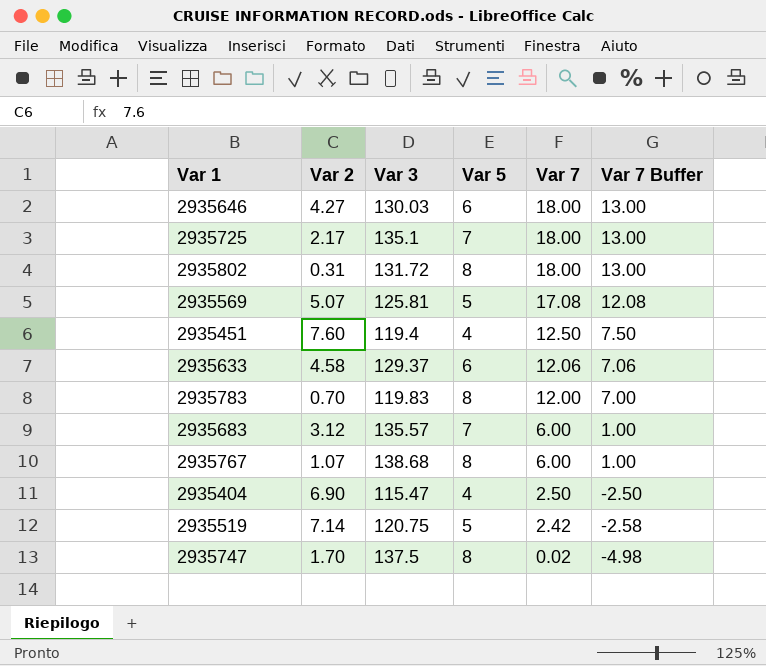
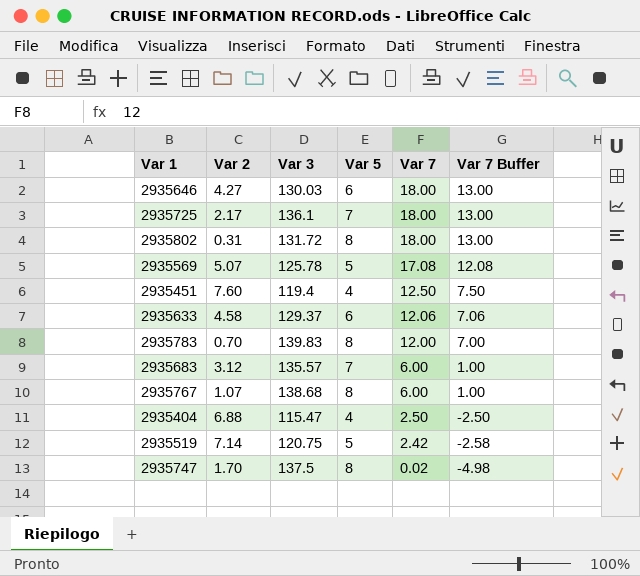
2935725 | Var 3: 135.1 -> 136.1
2935569 | Var 3: 125.81 -> 125.78
2935783 | Var 3: 119.83 -> 139.83
2935404 | Var 2: 6.90 -> 6.88

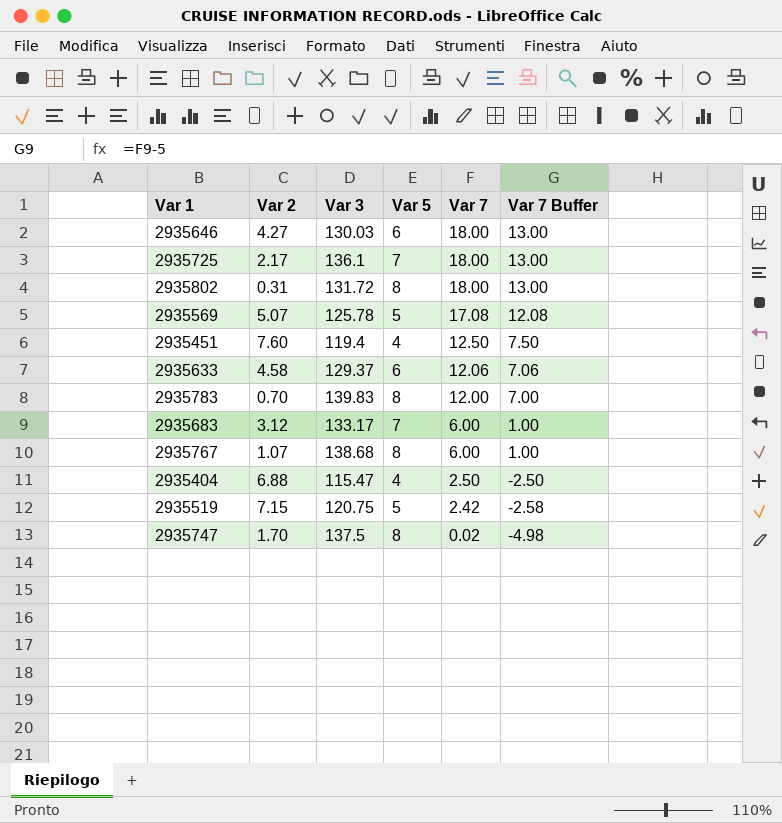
2935683 | Var 3: 135.57 -> 133.17
2935519 | Var 2: 7.14 -> 7.15

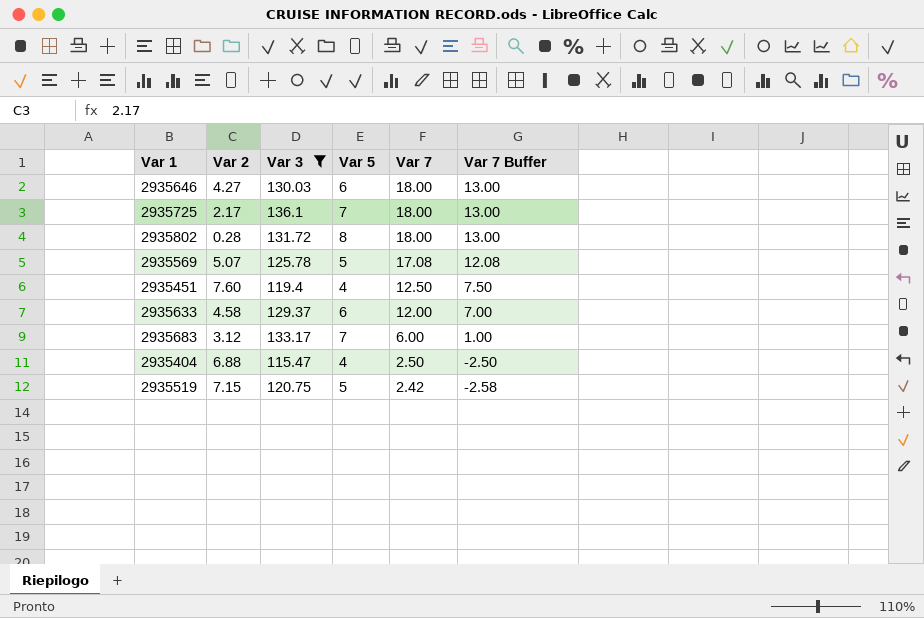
filter: none -> Var 3 <= 136.1
2935802 | Var 2: 0.31 -> 0.28
2935633 | Var 7: 12.06 -> 12.00
2935633 | Var 7 Buffer: 7.06 -> 7.00

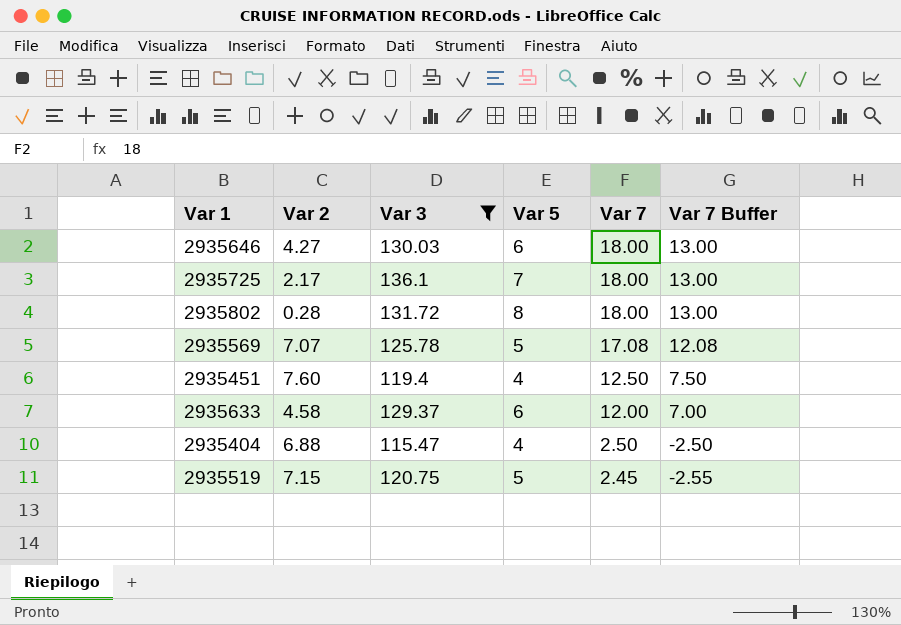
row 2935683: 3.12 | 133.17 | 7 | 6.00 | 1.00 -> none
2935569 | Var 2: 5.07 -> 7.07
2935519 | Var 7: 2.42 -> 2.45
2935519 | Var 7 Buffer: -2.58 -> -2.55

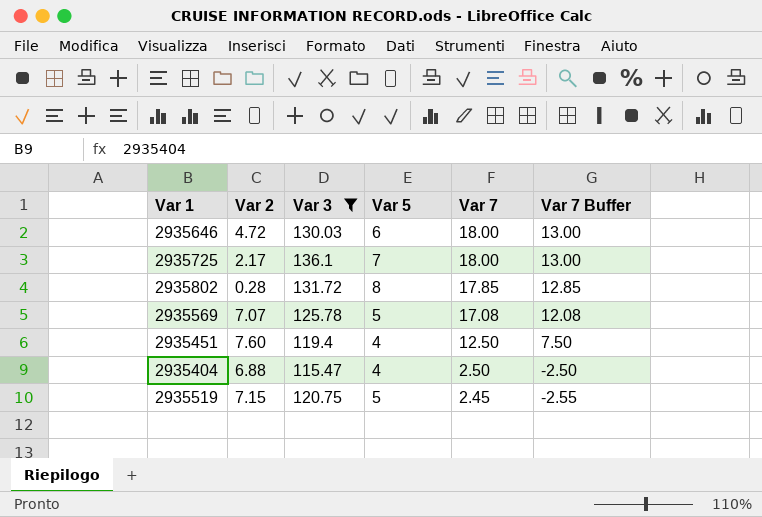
row 2935633: 4.58 | 129.37 | 6 | 12.00 | 7.00 -> none
2935646 | Var 2: 4.27 -> 4.72
2935802 | Var 7: 18.00 -> 17.85
2935802 | Var 7 Buffer: 13.00 -> 12.85

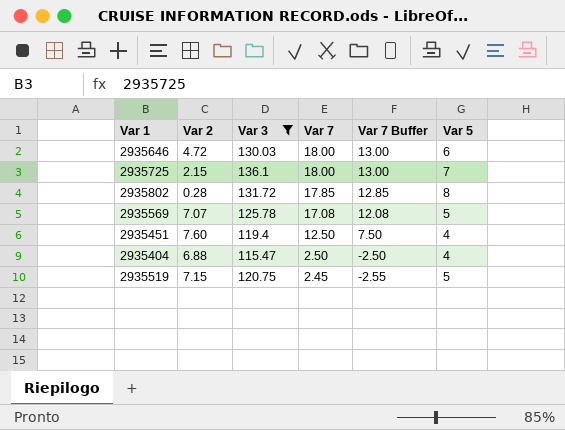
column Var 5 | position: 4 -> 6
2935725 | Var 2: 2.17 -> 2.15

